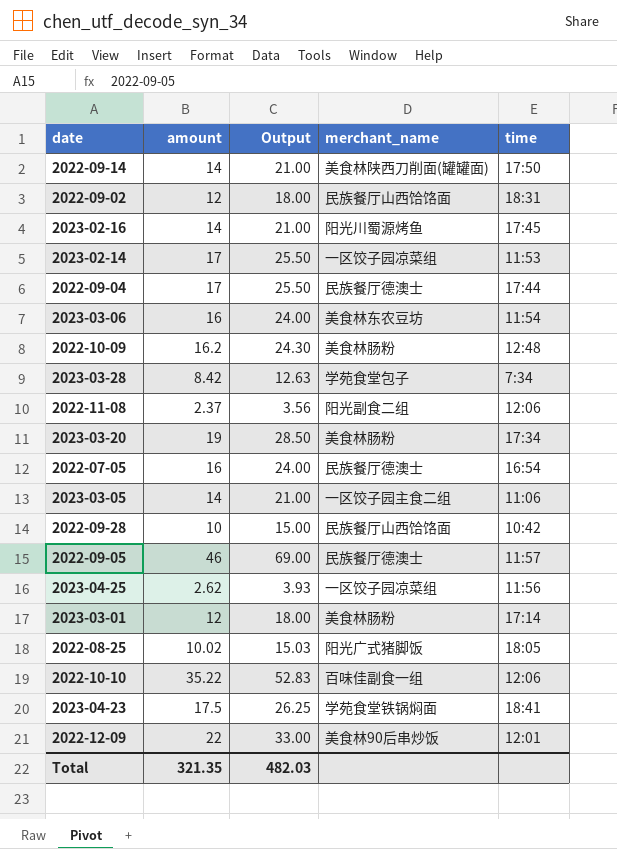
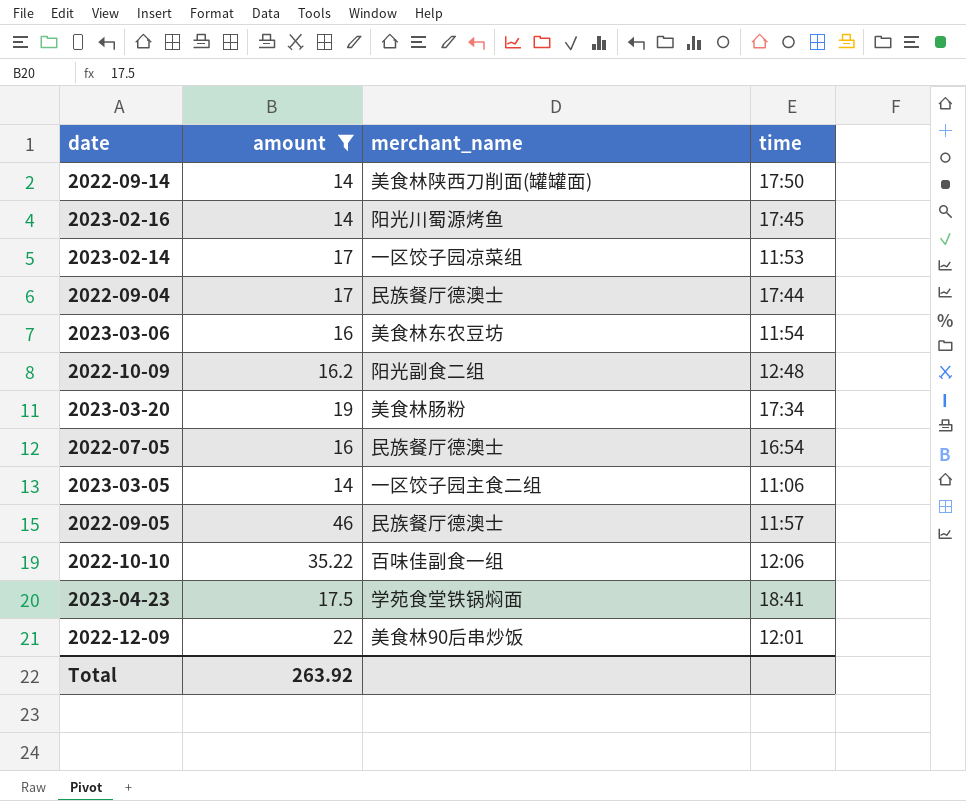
filter: none -> amount >= 14
column Output | formula: [amount] * 1.5 -> none
2022-10-09 | merchant_name: 美食林肠粉 -> 阳光副食二组
Total | amount: 321.35 -> 263.92

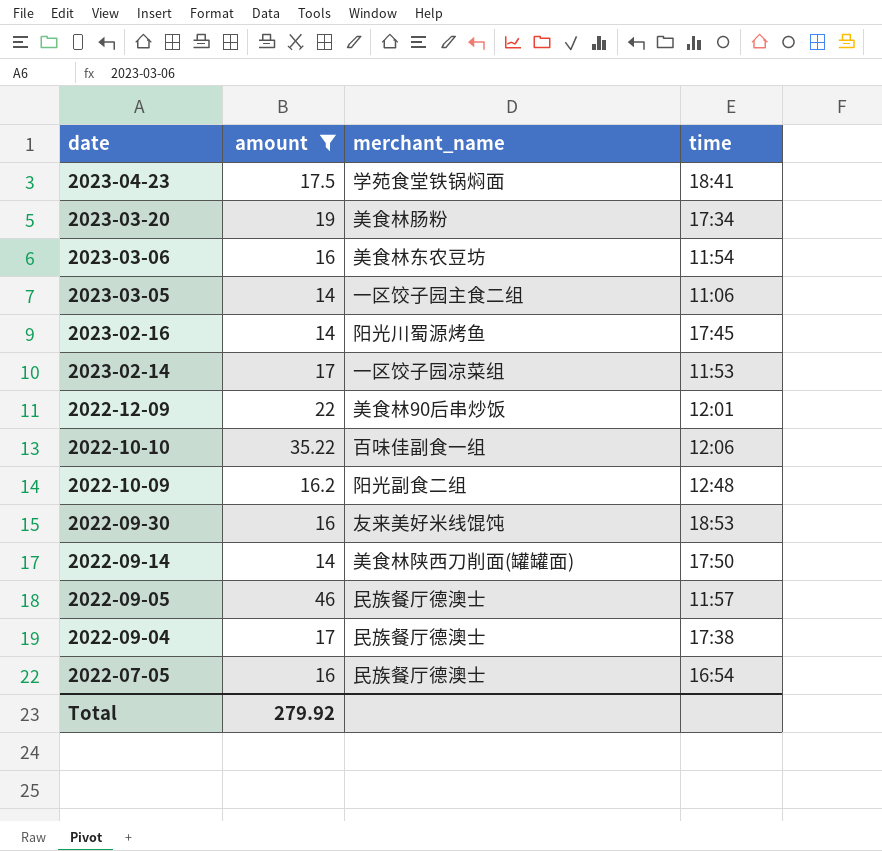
row order: none -> date descending
row 2022-09-30: none -> 16 | 友来美好米线馄饨 | 18:53
2022-09-04 | time: 17:44 -> 17:38
Total | amount: 263.92 -> 279.92

